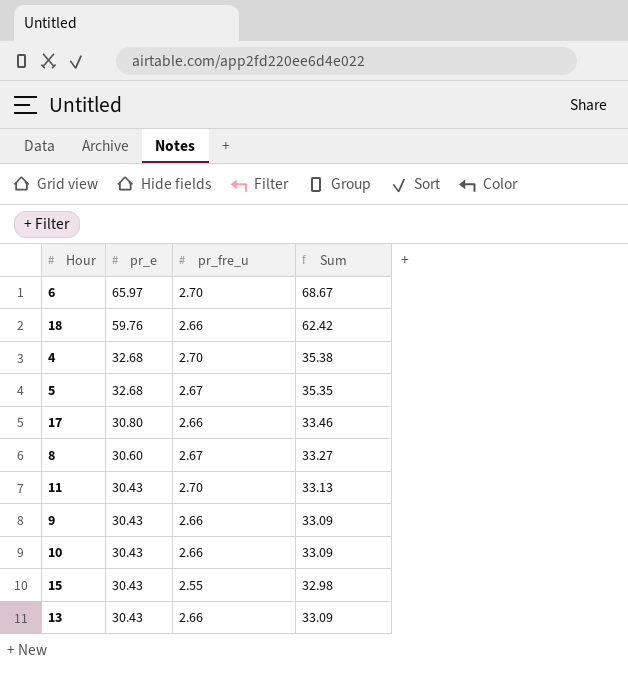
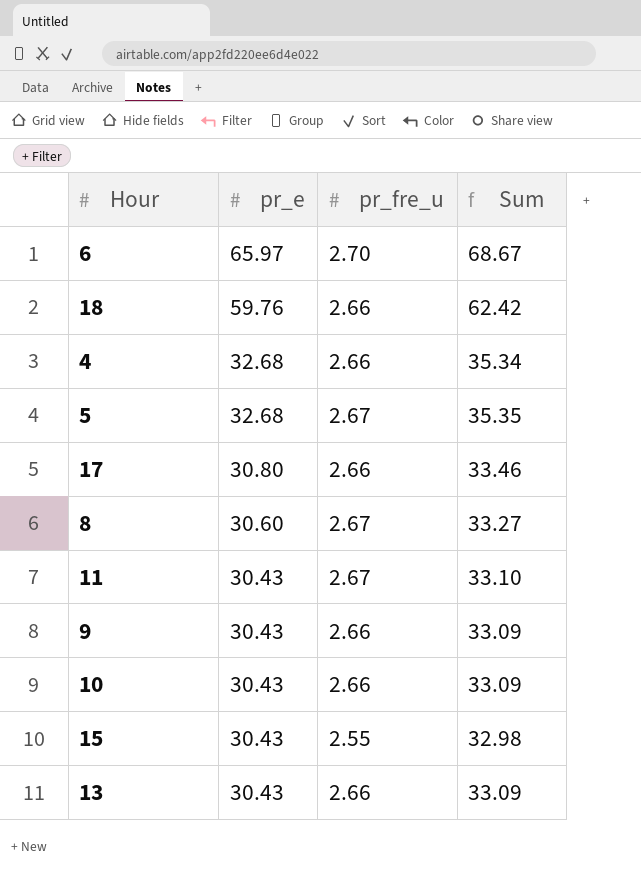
4 | pr_fre_u: 2.70 -> 2.66
4 | Sum: 35.38 -> 35.34
11 | pr_fre_u: 2.70 -> 2.67
11 | Sum: 33.13 -> 33.10

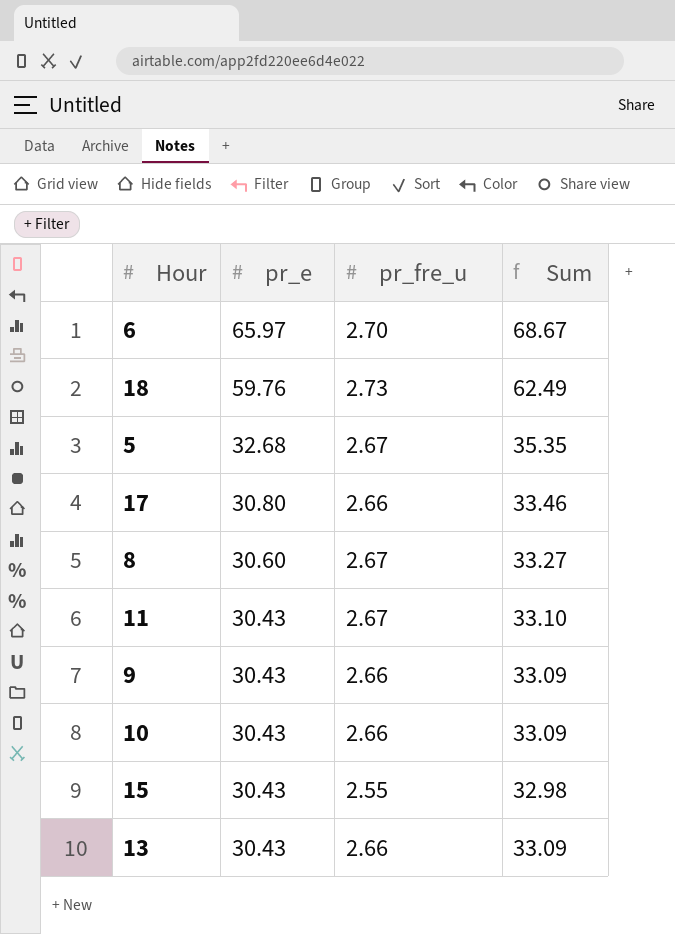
row 4: 32.68 | 2.66 | 35.34 -> none
18 | pr_fre_u: 2.66 -> 2.73
18 | Sum: 62.42 -> 62.49

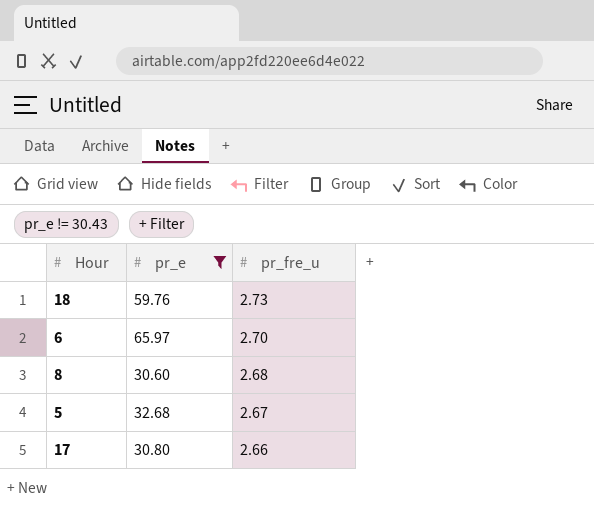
filter: none -> pr_e != 30.43
row order: pr_e descending -> pr_fre_u descending
column Sum | formula: [pr_e] + [pr_fre_u] -> none
8 | pr_fre_u: 2.67 -> 2.68

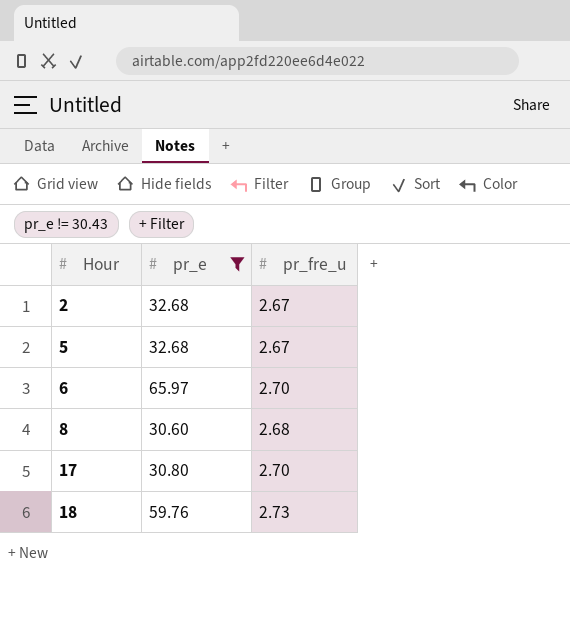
row order: pr_fre_u descending -> Hour ascending
row 2: none -> 32.68 | 2.67
17 | pr_fre_u: 2.66 -> 2.70

